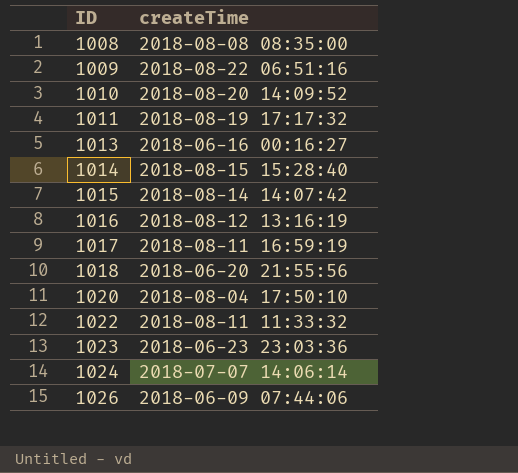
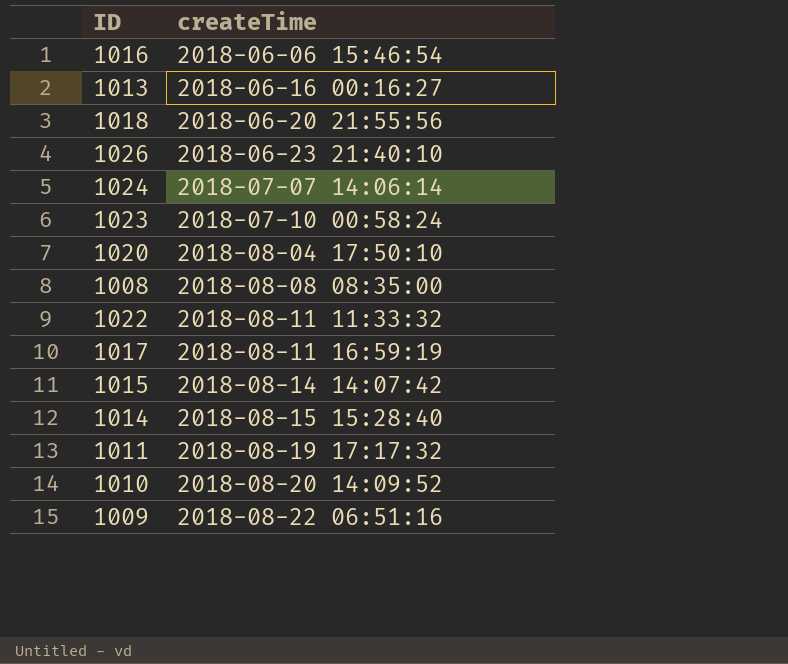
row order: ID ascending -> createTime ascending
1016 | createTime: 2018-08-12 13:16:19 -> 2018-06-06 15:46:54
1026 | createTime: 2018-06-09 07:44:06 -> 2018-06-23 21:40:10
1023 | createTime: 2018-06-23 23:03:36 -> 2018-07-10 00:58:24

